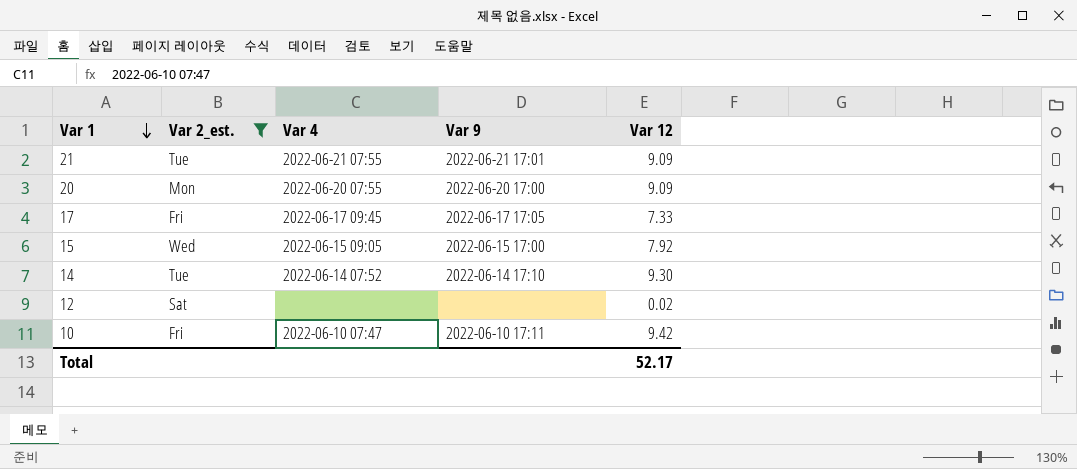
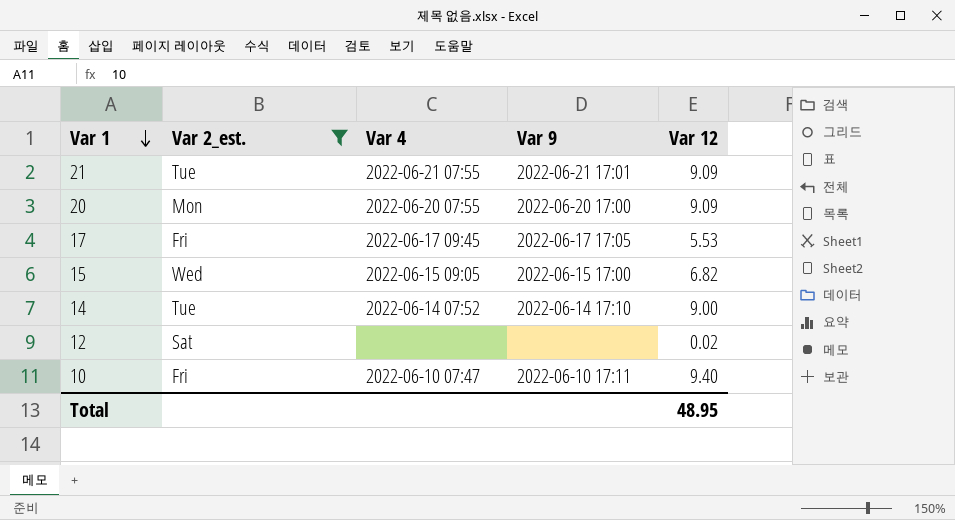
17 | Var 12: 7.33 -> 5.53
15 | Var 12: 7.92 -> 6.82
14 | Var 12: 9.30 -> 9.00
10 | Var 12: 9.42 -> 9.40
Total | Var 12: 52.17 -> 48.95

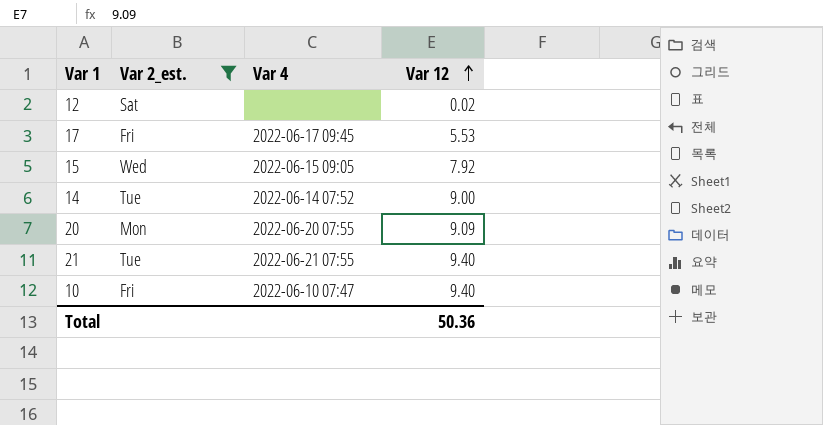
row order: Var 1 descending -> Var 12 ascending
column Var 9 | position: 4 -> none
15 | Var 12: 6.82 -> 7.92
21 | Var 12: 9.09 -> 9.40
Total | Var 12: 48.95 -> 50.36

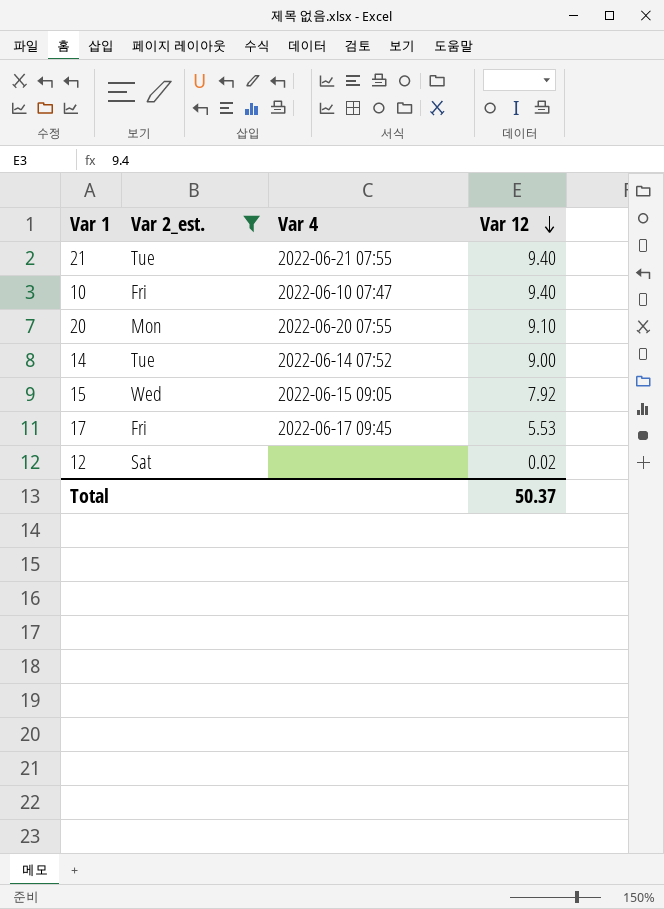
row order: Var 12 ascending -> Var 12 descending
20 | Var 12: 9.09 -> 9.10
Total | Var 12: 50.36 -> 50.37

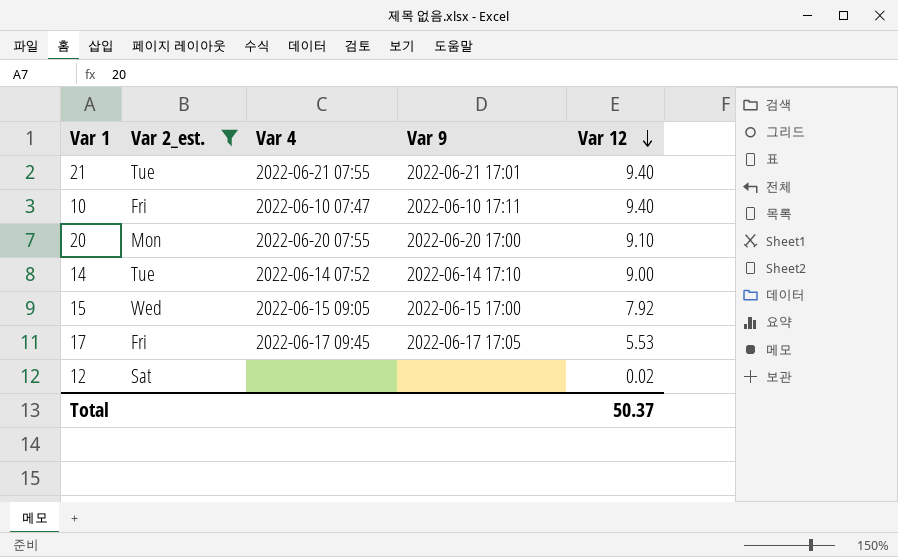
column Var 9 | position: none -> 4

